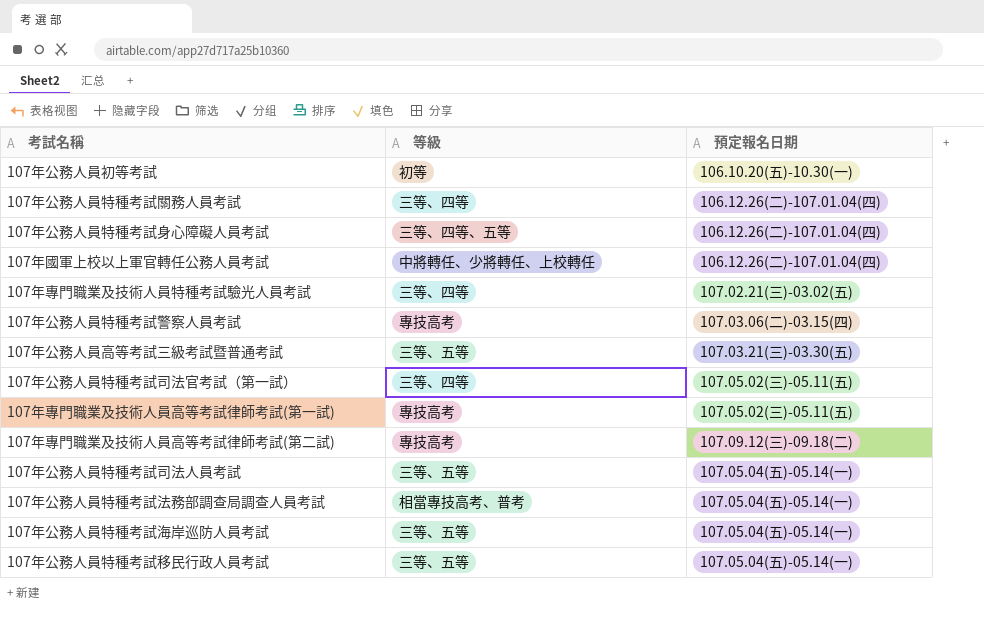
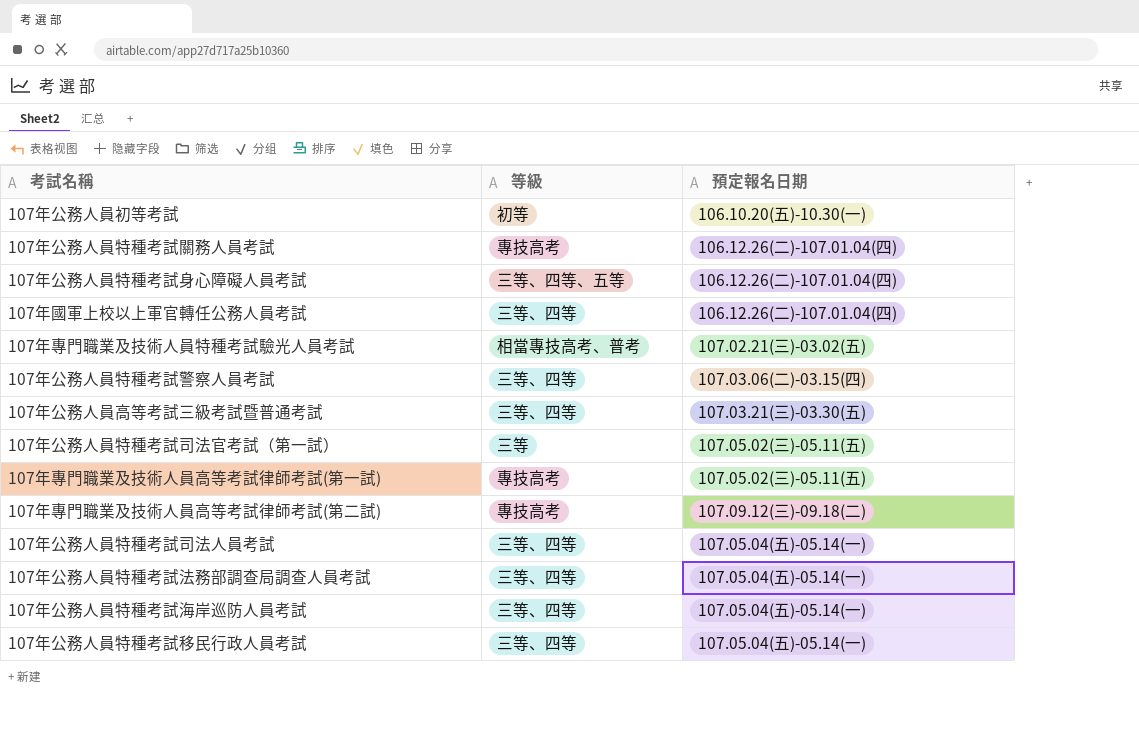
107年公務人員特種考試關務人員考試 | 等級: 三等、四等 -> 專技高考
107年國軍上校以上軍官轉任公務人員考試 | 等級: 中將轉任、少將轉任、上校轉任 -> 三等、四等
107年專門職業及技術人員特種考試驗光人員考試 | 等級: 三等、四等 -> 相當專技高考、普考
107年公務人員特種考試警察人員考試 | 等級: 專技高考 -> 三等、四等
107年公務人員高等考試三級考試暨普通考試 | 等級: 三等、五等 -> 三等、四等
107年公務人員特種考試司法官考試（第一試） | 等級: 三等、四等 -> 三等
107年公務人員特種考試司法人員考試 | 等級: 三等、五等 -> 三等、四等
107年公務人員特種考試法務部調查局調查人員考試 | 等級: 相當專技高考、普考 -> 三等、四等
107年公務人員特種考試海岸巡防人員考試 | 等級: 三等、五等 -> 三等、四等
107年公務人員特種考試移民行政人員考試 | 等級: 三等、五等 -> 三等、四等

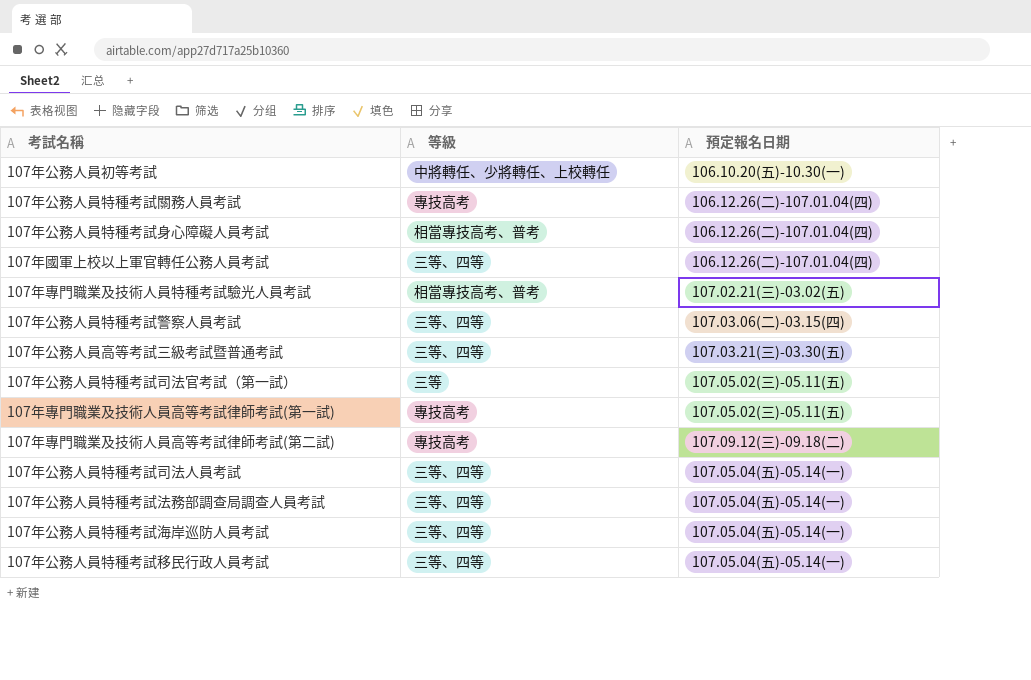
107年公務人員初等考試 | 等級: 初等 -> 中將轉任、少將轉任、上校轉任
107年公務人員特種考試身心障礙人員考試 | 等級: 三等、四等、五等 -> 相當專技高考、普考

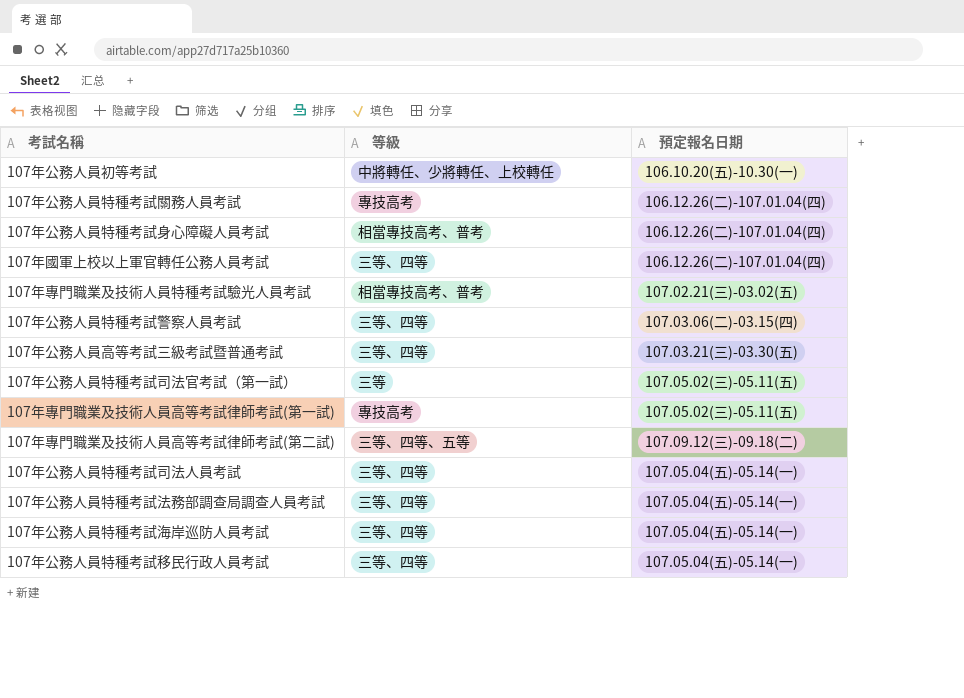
107年專門職業及技術人員高等考試律師考試(第二試) | 等級: 專技高考 -> 三等、四等、五等

